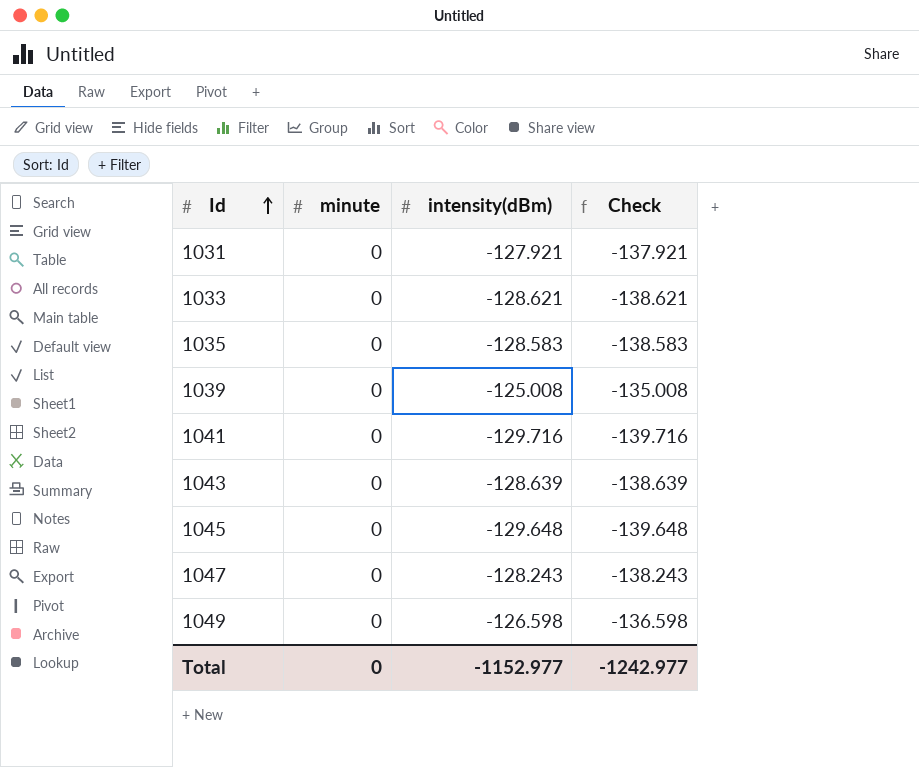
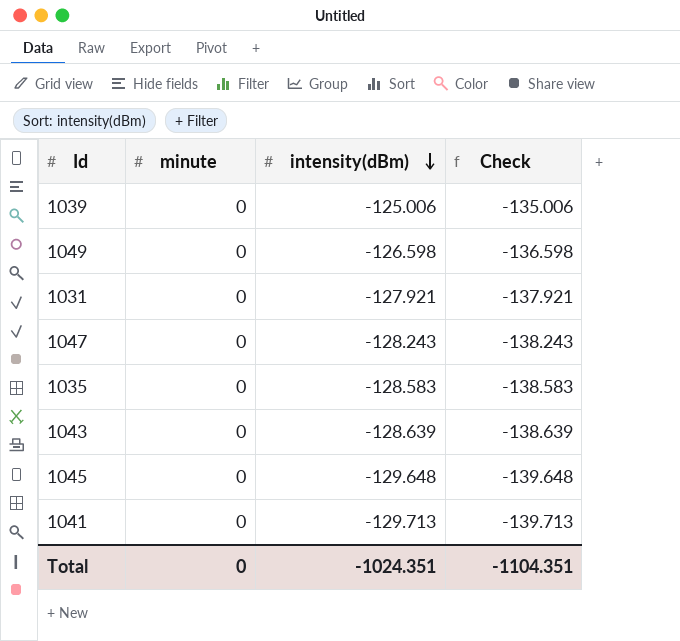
row order: Id ascending -> intensity(dBm) descending
row 1033: 0 | -128.621 | -138.621 -> none
1039 | intensity(dBm): -125.008 -> -125.006
1039 | Check: -135.008 -> -135.006
1041 | intensity(dBm): -129.716 -> -129.713
1041 | Check: -139.716 -> -139.713
Total | intensity(dBm): -1152.977 -> -1024.351
Total | Check: -1242.977 -> -1104.351

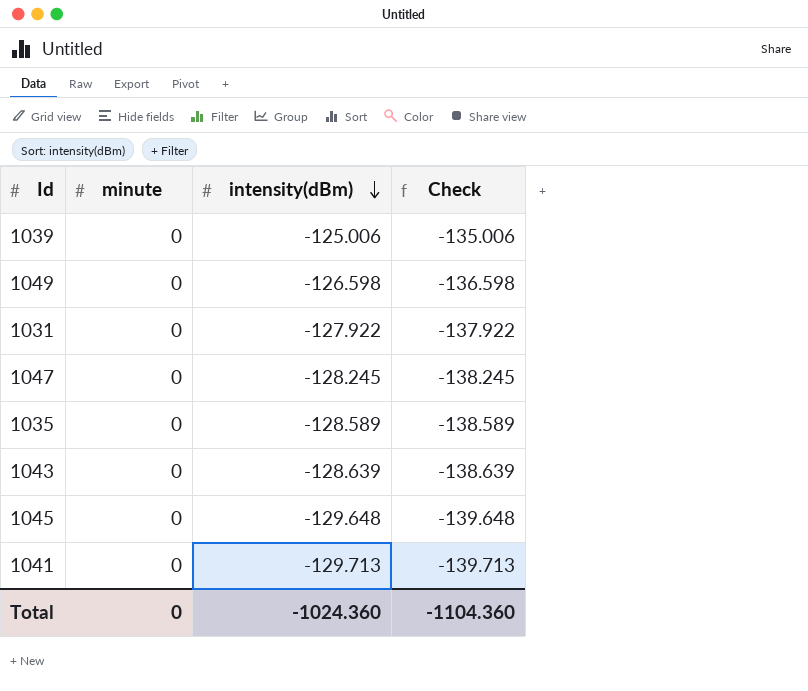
1031 | intensity(dBm): -127.921 -> -127.922
1031 | Check: -137.921 -> -137.922
1047 | intensity(dBm): -128.243 -> -128.245
1047 | Check: -138.243 -> -138.245
1035 | intensity(dBm): -128.583 -> -128.589
1035 | Check: -138.583 -> -138.589
Total | intensity(dBm): -1024.351 -> -1024.360
Total | Check: -1104.351 -> -1104.360

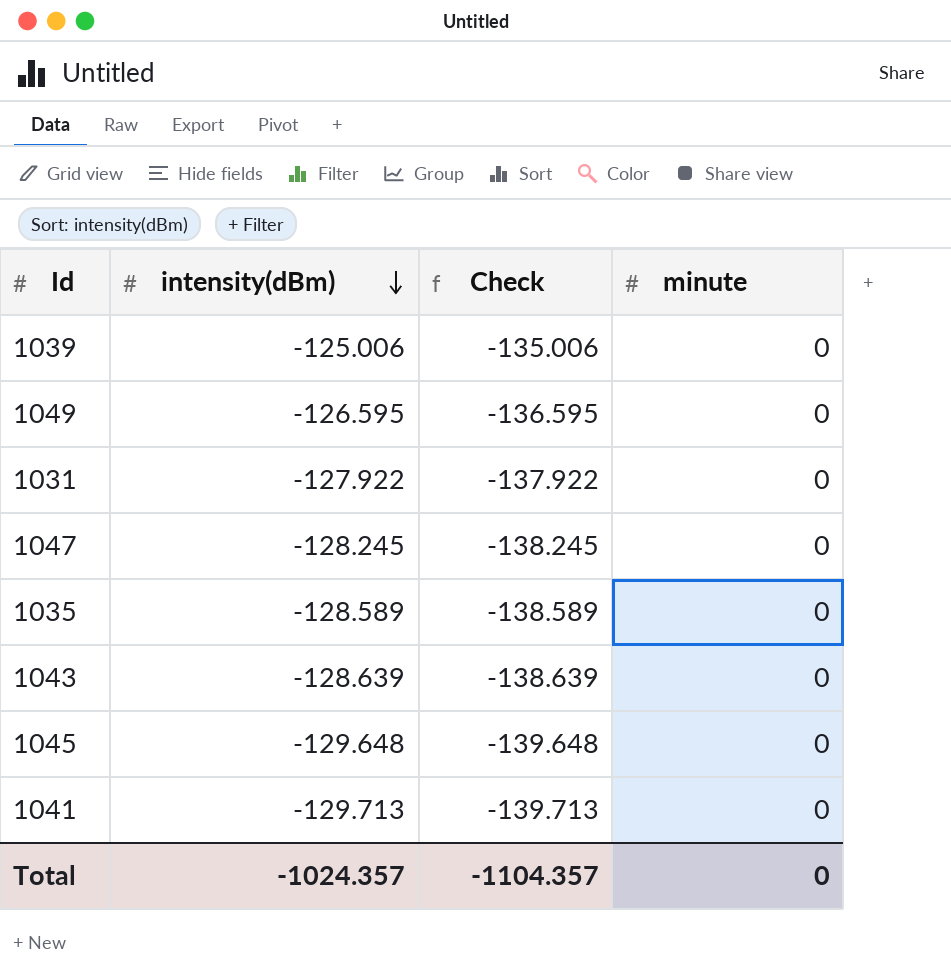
column minute | position: 2 -> 4
1049 | intensity(dBm): -126.598 -> -126.595
1049 | Check: -136.598 -> -136.595
Total | intensity(dBm): -1024.360 -> -1024.357
Total | Check: -1104.360 -> -1104.357

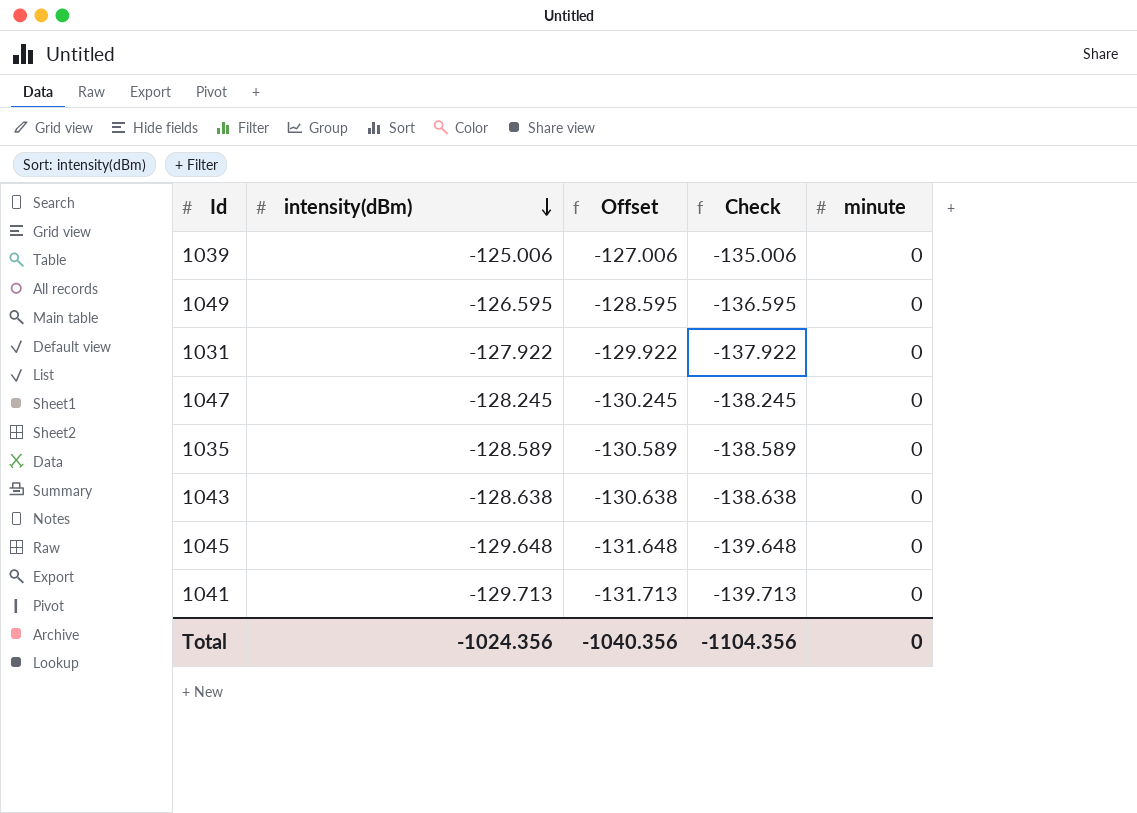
column Offset | formula: none -> [intensity(dBm)] - 2
1043 | intensity(dBm): -128.639 -> -128.638
1043 | Check: -138.639 -> -138.638
Total | intensity(dBm): -1024.357 -> -1024.356
Total | Check: -1104.357 -> -1104.356

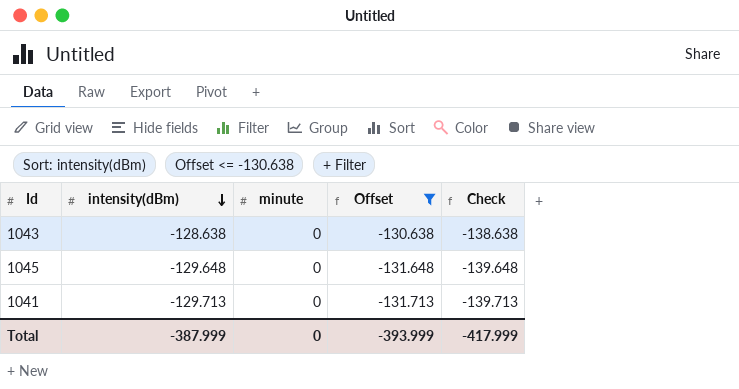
filter: none -> Offset <= -130.638
column minute | position: 5 -> 3
Total | intensity(dBm): -1024.356 -> -387.999
Total | Offset: -1040.356 -> -393.999
Total | Check: -1104.356 -> -417.999

